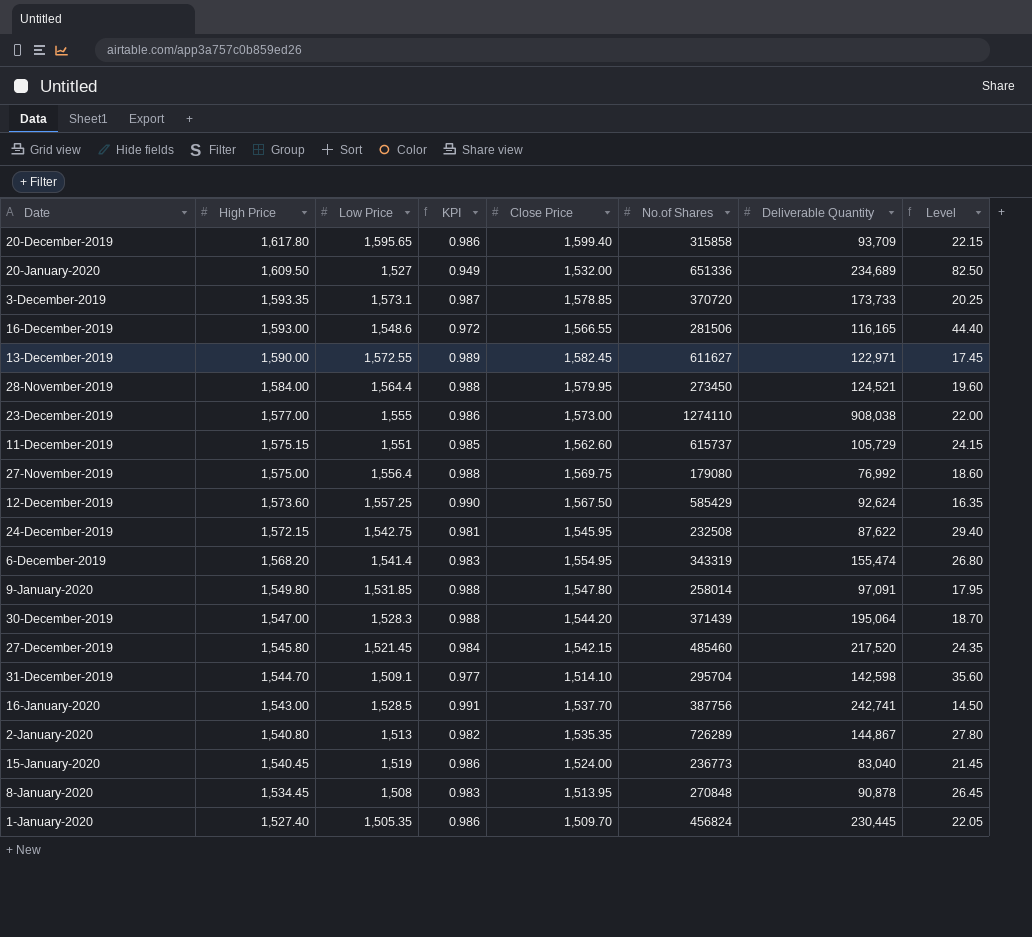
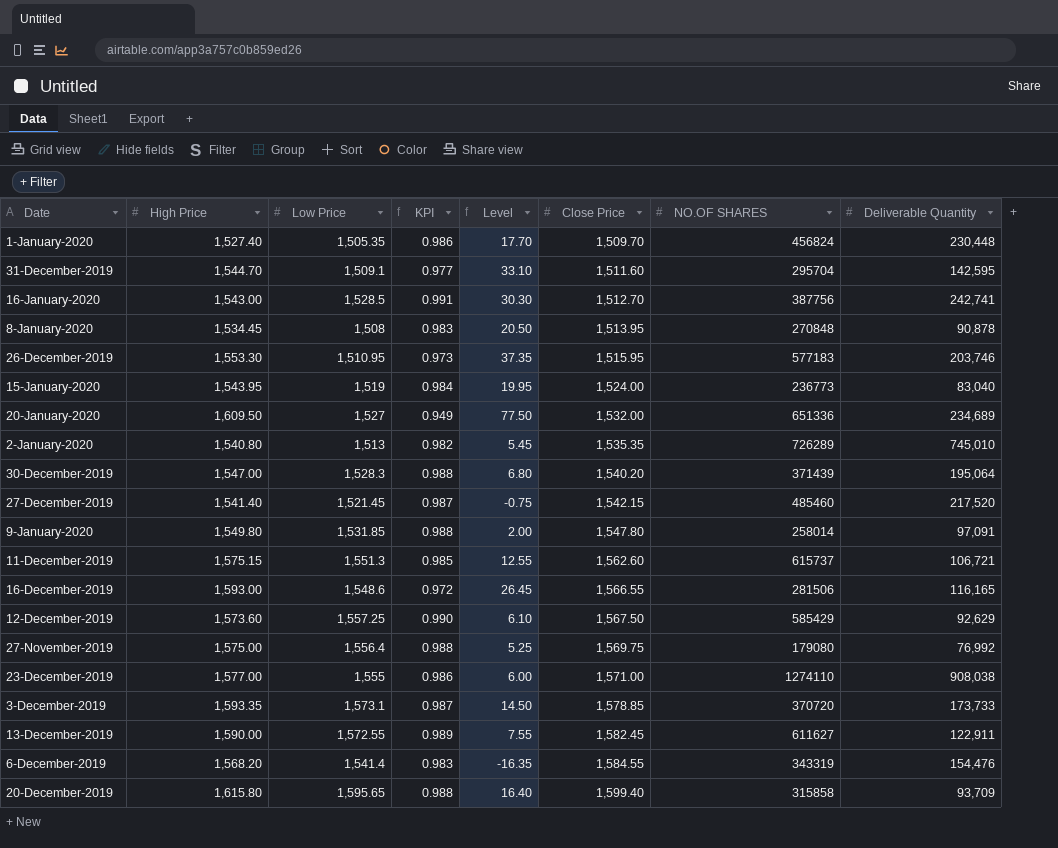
row order: High Price descending -> Close Price ascending
column Level | formula: [High Price] - [Low Price] -> [High Price] - [Close Price]
column Level | position: 8 -> 5
column name: No.of Shares -> NO.OF SHARES
row 28-November-2019: 1,584.00 | 1,564.4 | 0.988 | 1,579.95 | 273450 | 124,521 | 19.60 -> none
row 24-December-2019: 1,572.15 | 1,542.75 | 0.981 | 1,545.95 | 232508 | 87,622 | 29.40 -> none
1-January-2020 | Deliverable Quantity: 230,445 -> 230,448
31-December-2019 | Close Price: 1,514.10 -> 1,511.60
31-December-2019 | Deliverable Quantity: 142,598 -> 142,595
16-January-2020 | Close Price: 1,537.70 -> 1,512.70
row 26-December-2019: none -> 1,553.30 | 1,510.95 | 0.973 | 37.35 | 1,515.95 | 577183 | 203,746
15-January-2020 | High Price: 1,540.45 -> 1,543.95
15-January-2020 | KPI: 0.986 -> 0.984
2-January-2020 | Deliverable Quantity: 144,867 -> 745,010
30-December-2019 | Close Price: 1,544.20 -> 1,540.20
27-December-2019 | High Price: 1,545.80 -> 1,541.40
27-December-2019 | KPI: 0.984 -> 0.987
11-December-2019 | Low Price: 1,551 -> 1,551.3
11-December-2019 | Deliverable Quantity: 105,729 -> 106,721
12-December-2019 | Deliverable Quantity: 92,624 -> 92,629
23-December-2019 | Close Price: 1,573.00 -> 1,571.00
13-December-2019 | Deliverable Quantity: 122,971 -> 122,911
6-December-2019 | Close Price: 1,554.95 -> 1,584.55
6-December-2019 | Deliverable Quantity: 155,474 -> 154,476
20-December-2019 | High Price: 1,617.80 -> 1,615.80
20-December-2019 | KPI: 0.986 -> 0.988

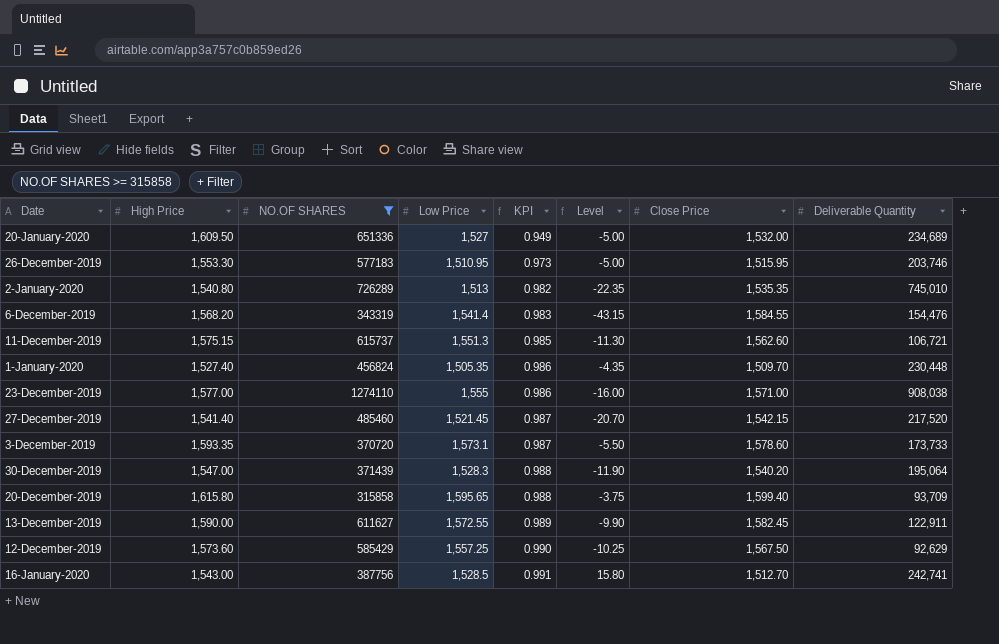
filter: none -> NO.OF SHARES >= 315858
row order: Close Price ascending -> KPI ascending
column NO.OF SHARES | position: 7 -> 3
column Level | formula: [High Price] - [Close Price] -> [Low Price] - [Close Price]
3-December-2019 | Close Price: 1,578.85 -> 1,578.60

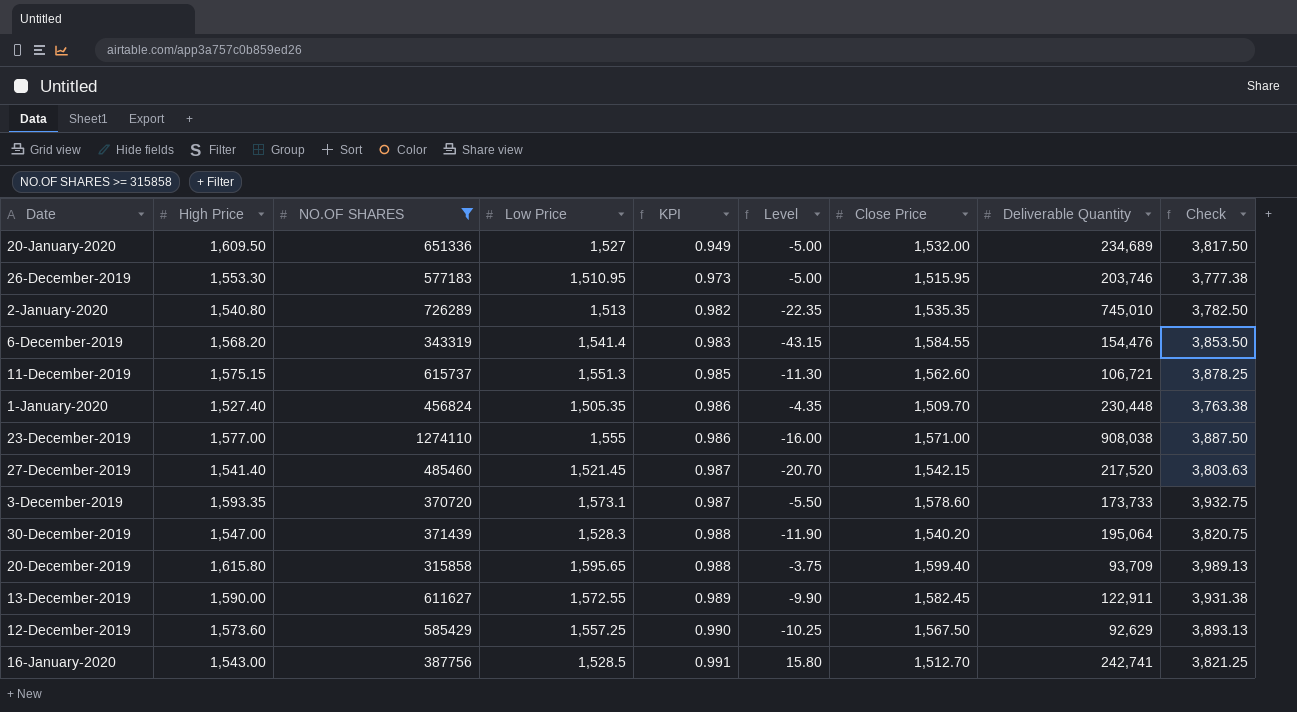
column Check | formula: none -> [Low Price] * 2.5

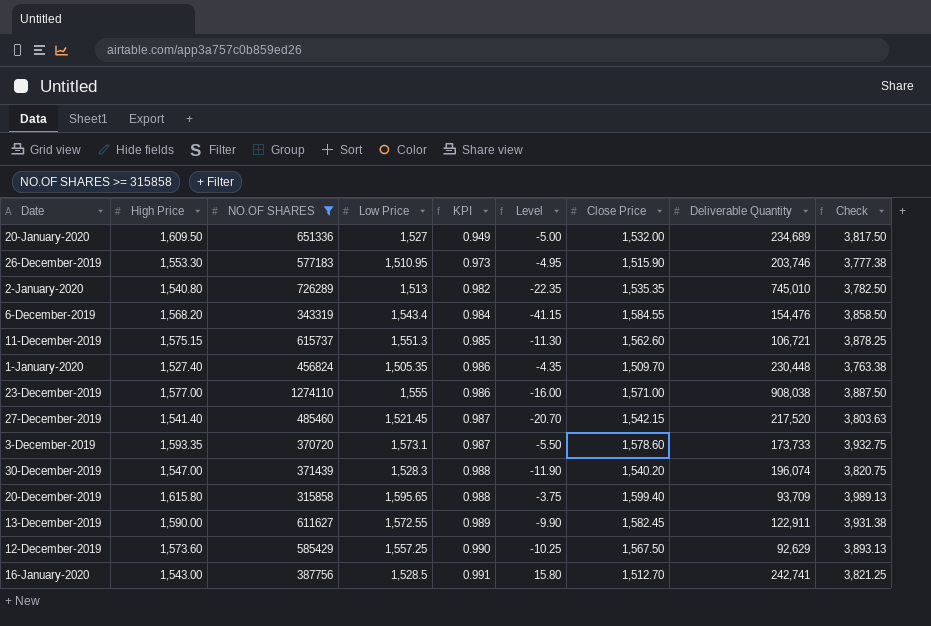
26-December-2019 | Level: -5.00 -> -4.95
26-December-2019 | Close Price: 1,515.95 -> 1,515.90
6-December-2019 | Low Price: 1,541.4 -> 1,543.4
6-December-2019 | KPI: 0.983 -> 0.984
6-December-2019 | Level: -43.15 -> -41.15
6-December-2019 | Check: 3,853.50 -> 3,858.50
30-December-2019 | Deliverable Quantity: 195,064 -> 196,074

